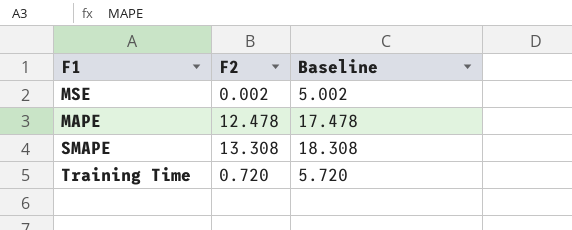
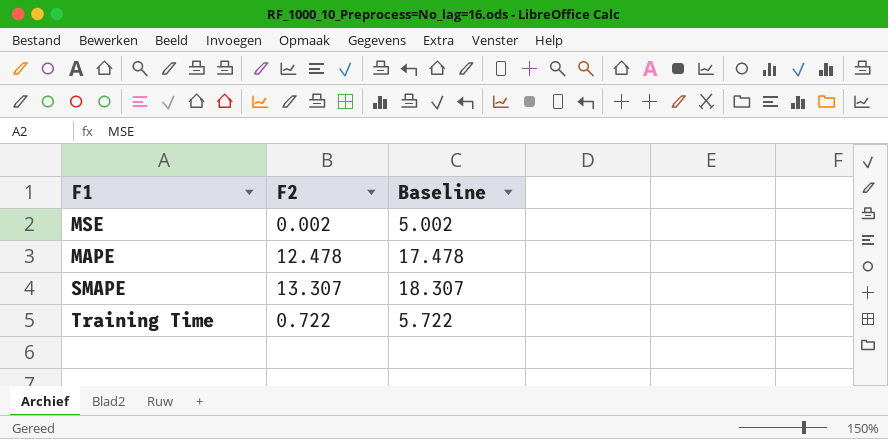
SMAPE | F2: 13.308 -> 13.307
SMAPE | Baseline: 18.308 -> 18.307
Training Time | F2: 0.720 -> 0.722
Training Time | Baseline: 5.720 -> 5.722

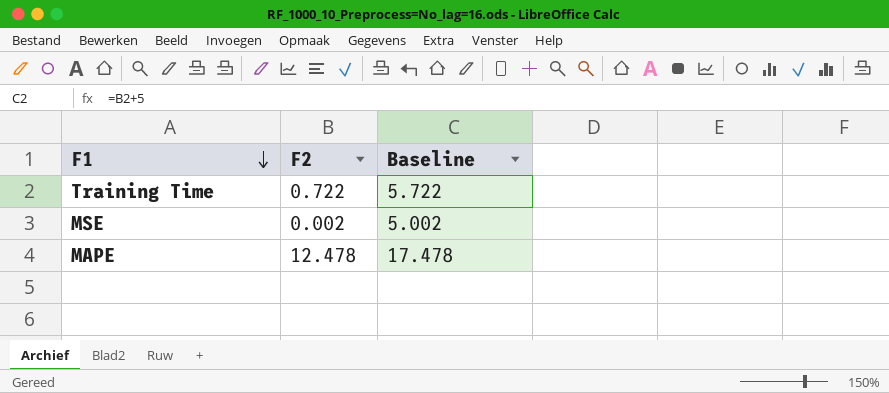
row order: none -> F1 descending
row SMAPE: 13.307 | 18.307 -> none

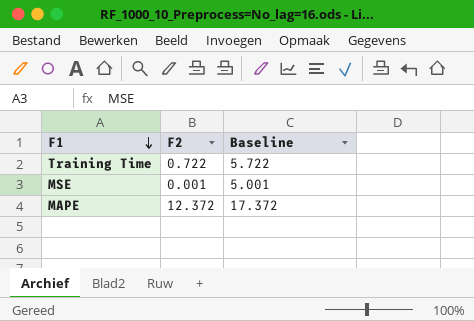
MSE | F2: 0.002 -> 0.001
MSE | Baseline: 5.002 -> 5.001
MAPE | F2: 12.478 -> 12.372
MAPE | Baseline: 17.478 -> 17.372

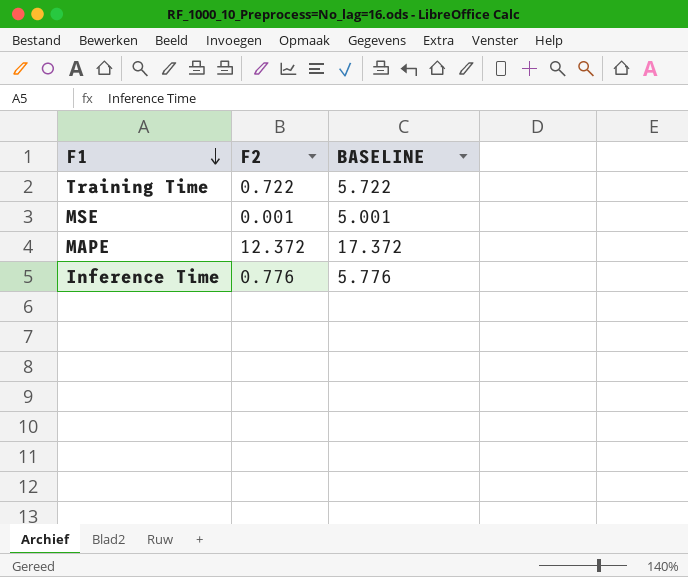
column name: Baseline -> BASELINE
row Inference Time: none -> 0.776 | 5.776

